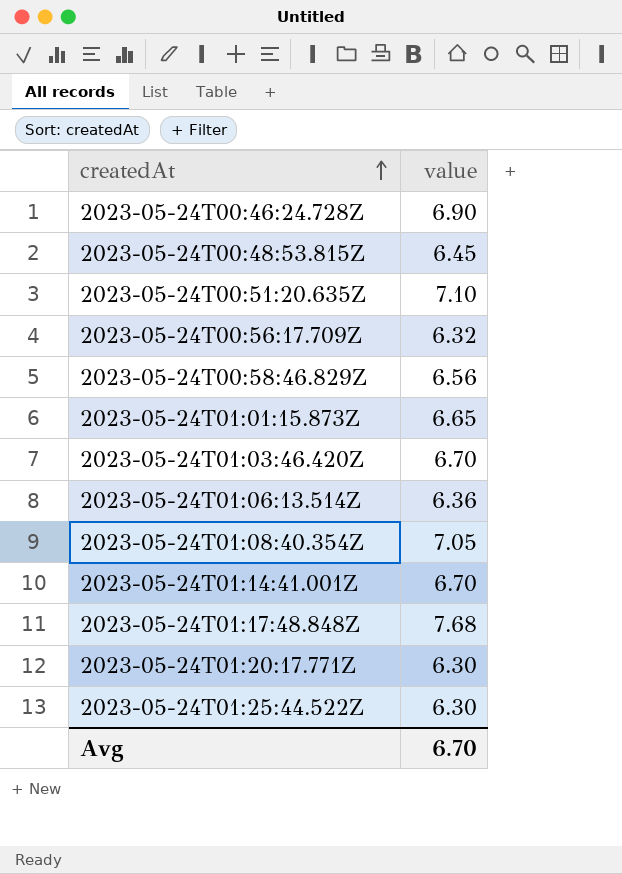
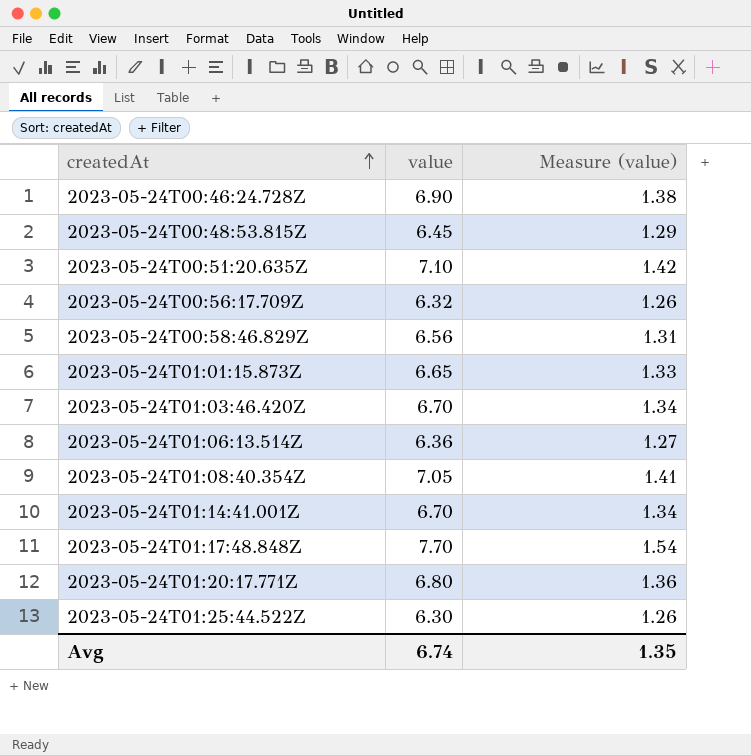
column Measure (value) | formula: none -> [value] * 0.2
2023-05-24T01:17:48.848Z | value: 7.68 -> 7.70
2023-05-24T01:20:17.771Z | value: 6.30 -> 6.80
Avg | value: 6.70 -> 6.74

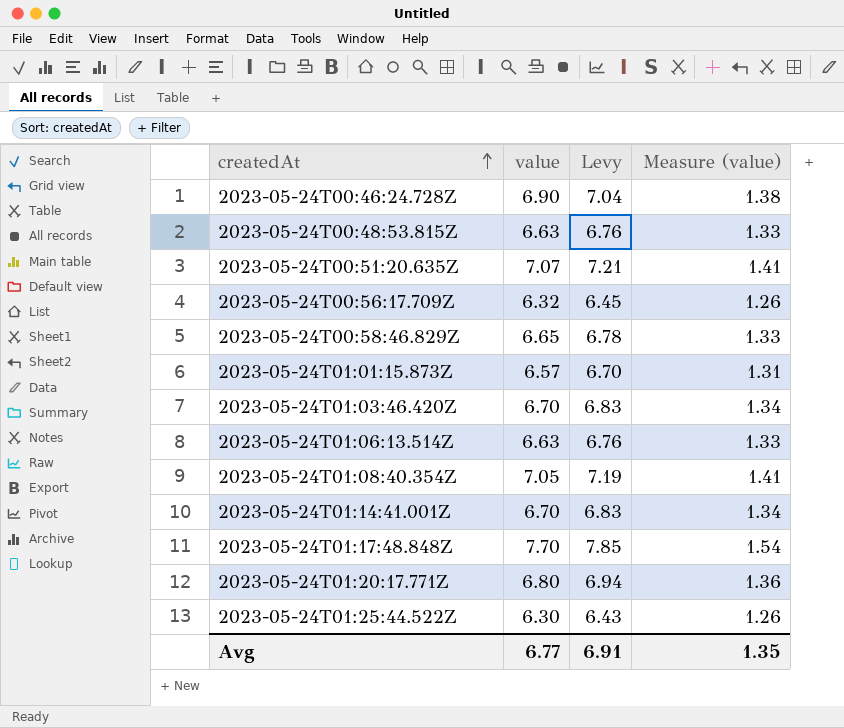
column Levy | formula: none -> [value] * 1.02
2023-05-24T00:48:53.815Z | value: 6.45 -> 6.63
2023-05-24T00:48:53.815Z | Measure (value): 1.29 -> 1.33
2023-05-24T00:51:20.635Z | value: 7.10 -> 7.07
2023-05-24T00:51:20.635Z | Measure (value): 1.42 -> 1.41
2023-05-24T00:58:46.829Z | value: 6.56 -> 6.65
2023-05-24T00:58:46.829Z | Measure (value): 1.31 -> 1.33
2023-05-24T01:01:15.873Z | value: 6.65 -> 6.57
2023-05-24T01:01:15.873Z | Measure (value): 1.33 -> 1.31
2023-05-24T01:06:13.514Z | value: 6.36 -> 6.63
2023-05-24T01:06:13.514Z | Measure (value): 1.27 -> 1.33
Avg | value: 6.74 -> 6.77

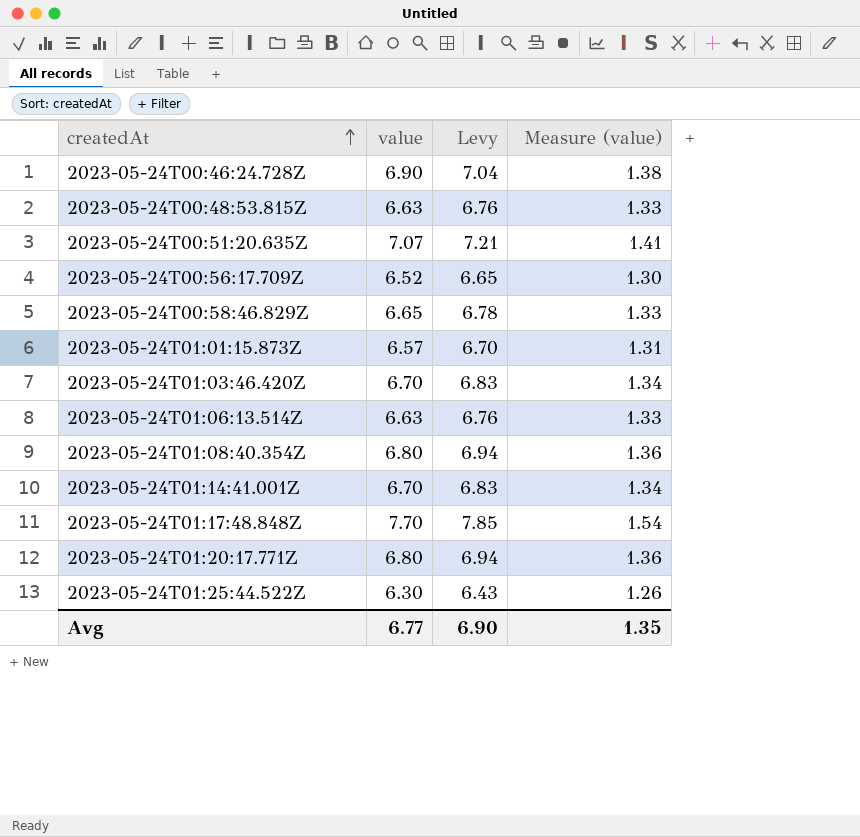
2023-05-24T00:56:17.709Z | value: 6.32 -> 6.52
2023-05-24T00:56:17.709Z | Levy: 6.45 -> 6.65
2023-05-24T00:56:17.709Z | Measure (value): 1.26 -> 1.30
2023-05-24T01:08:40.354Z | value: 7.05 -> 6.80
2023-05-24T01:08:40.354Z | Levy: 7.19 -> 6.94
2023-05-24T01:08:40.354Z | Measure (value): 1.41 -> 1.36
Avg | Levy: 6.91 -> 6.90

